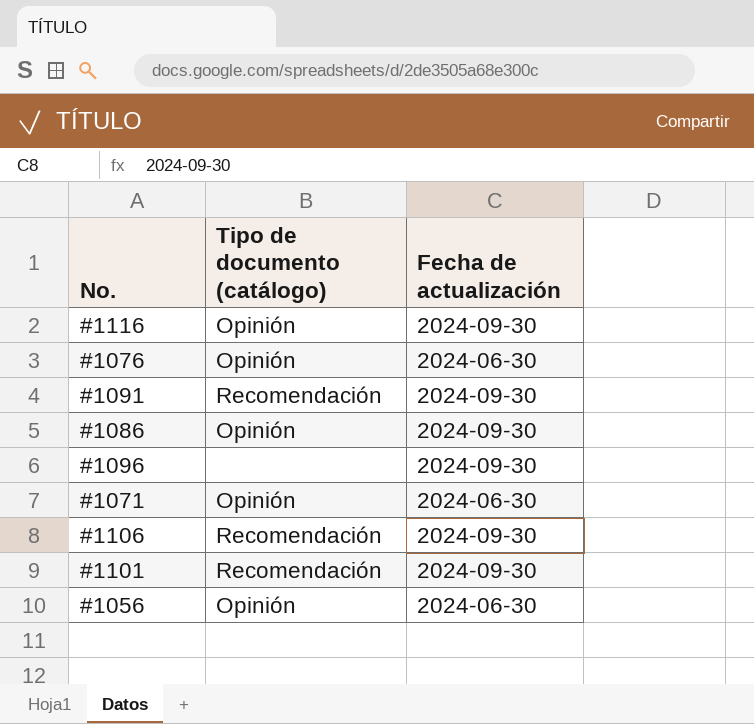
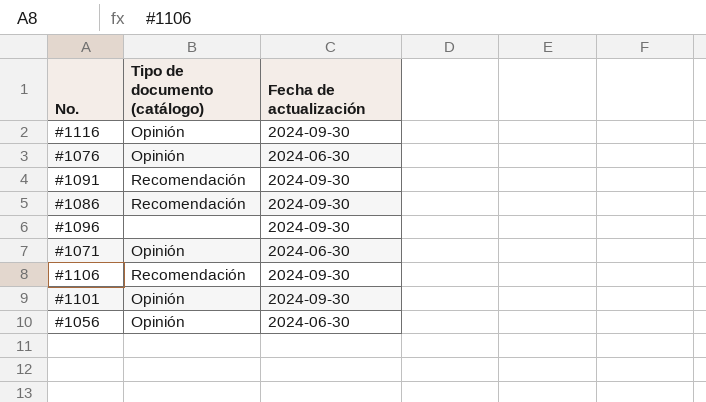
#1086 | Tipo de documento (catálogo): Opinión -> Recomendación
#1101 | Tipo de documento (catálogo): Recomendación -> Opinión

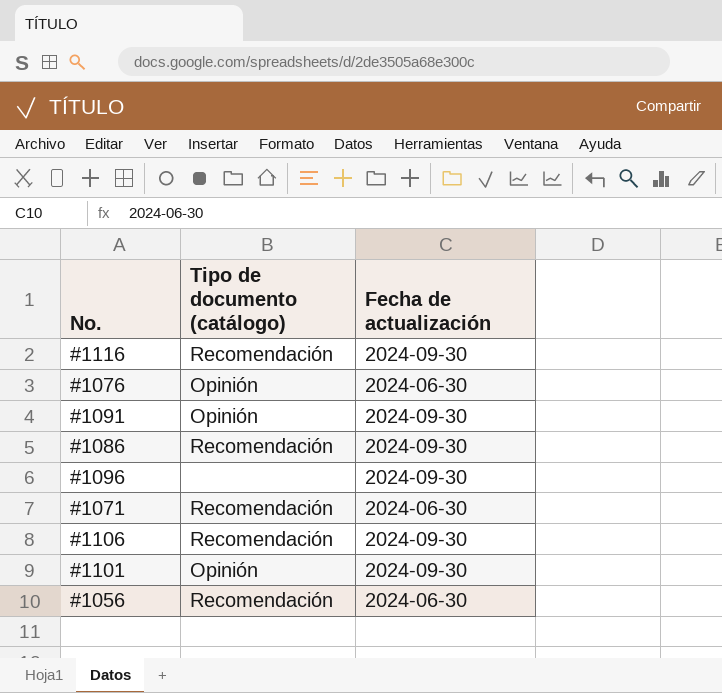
#1116 | Tipo de documento (catálogo): Opinión -> Recomendación
#1091 | Tipo de documento (catálogo): Recomendación -> Opinión
#1071 | Tipo de documento (catálogo): Opinión -> Recomendación
#1056 | Tipo de documento (catálogo): Opinión -> Recomendación

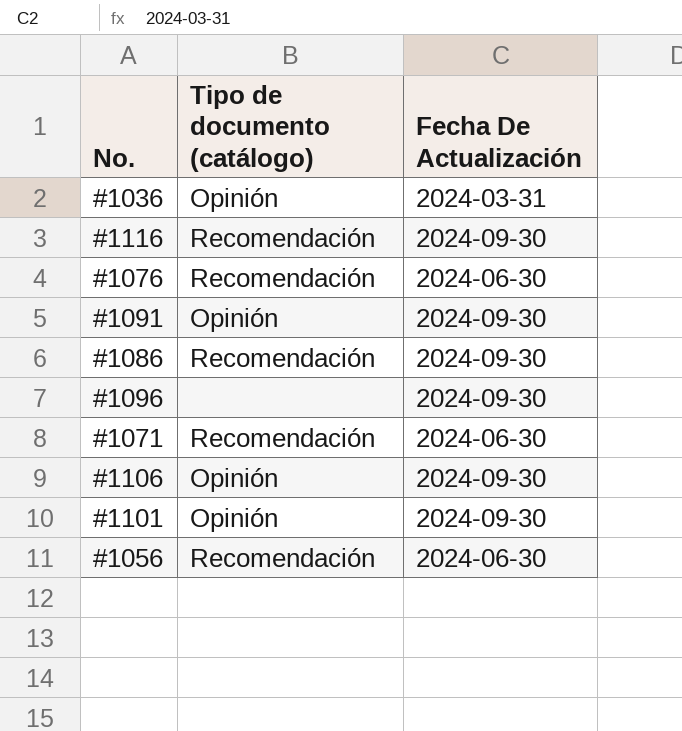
column name: Fecha de actualización -> Fecha De Actualización
row #1036: none -> Opinión | 2024-03-31
#1076 | Tipo de documento (catálogo): Opinión -> Recomendación
#1106 | Tipo de documento (catálogo): Recomendación -> Opinión

